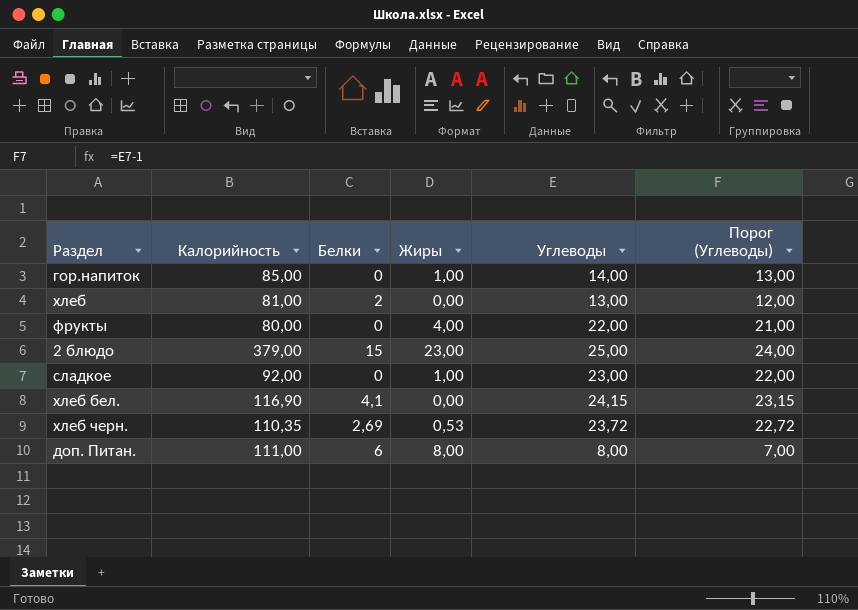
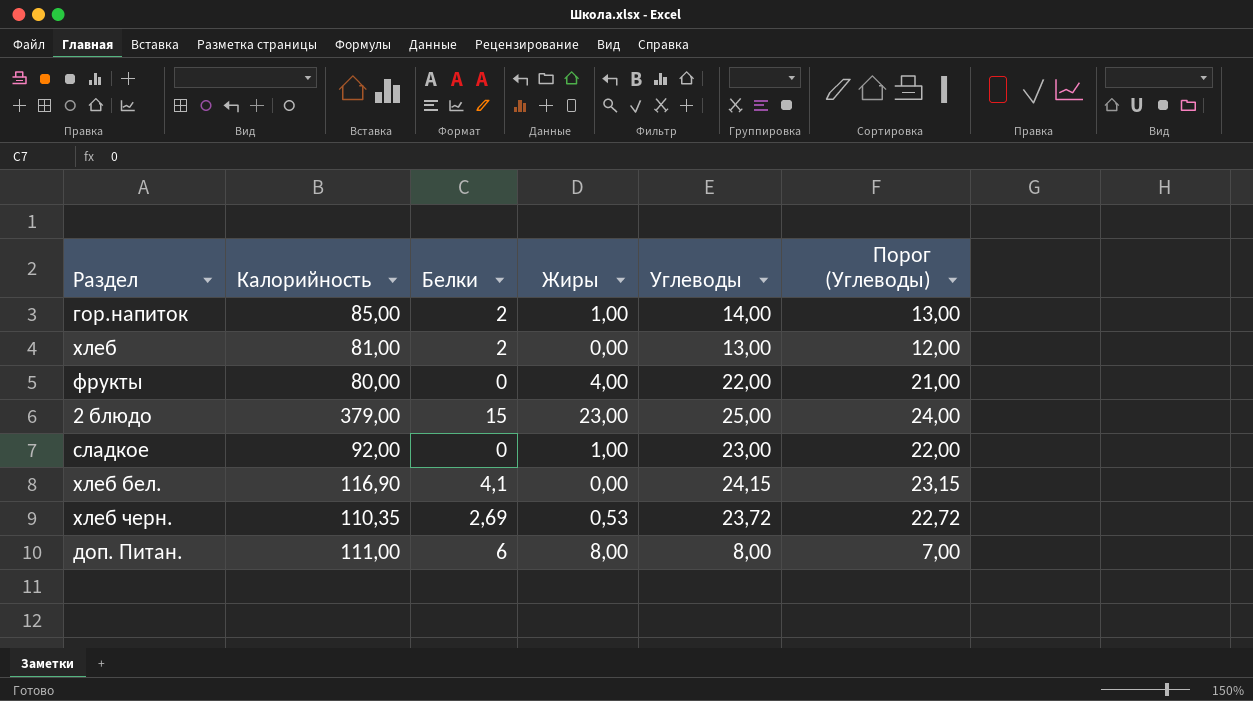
гор.напиток | Белки: 0 -> 2

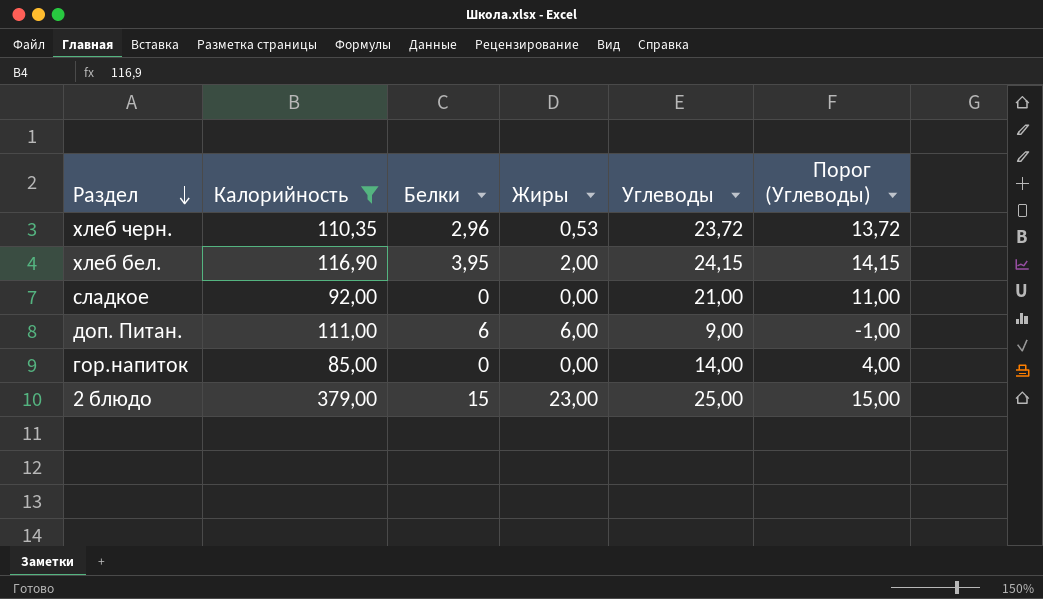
filter: none -> Калорийность >= 85,00
row order: none -> Раздел descending
column Порог (Углеводы) | formula: [Углеводы] - 1 -> [Углеводы] - 10
хлеб черн. | Белки: 2,69 -> 2,96
хлеб бел. | Белки: 4,1 -> 3,95
хлеб бел. | Жиры: 0,00 -> 2,00
сладкое | Жиры: 1,00 -> 0,00
сладкое | Углеводы: 23,00 -> 21,00
доп. Питан. | Жиры: 8,00 -> 6,00
доп. Питан. | Углеводы: 8,00 -> 9,00
гор.напиток | Белки: 2 -> 0
гор.напиток | Жиры: 1,00 -> 0,00

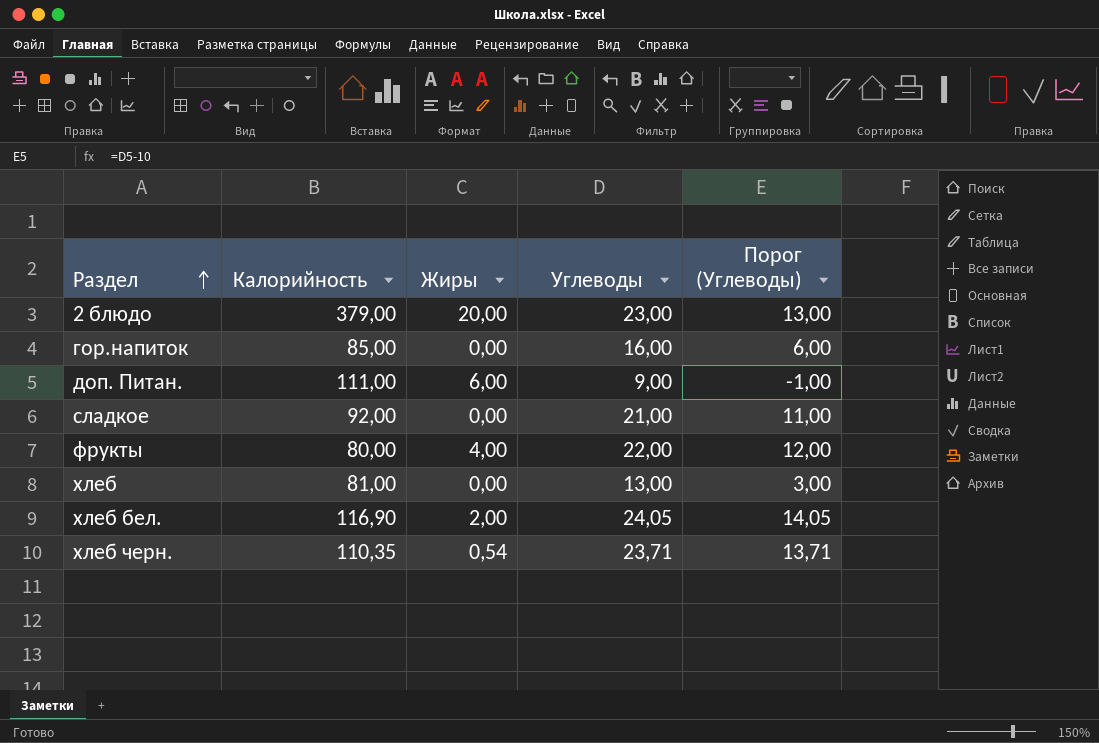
filter: Калорийность >= 85,00 -> none
row order: Раздел descending -> Раздел ascending
column Белки | position: 3 -> none
2 блюдо | Жиры: 23,00 -> 20,00
2 блюдо | Углеводы: 25,00 -> 23,00
2 блюдо | Порог (Углеводы): 15,00 -> 13,00
гор.напиток | Углеводы: 14,00 -> 16,00
гор.напиток | Порог (Углеводы): 4,00 -> 6,00
хлеб бел. | Углеводы: 24,15 -> 24,05
хлеб бел. | Порог (Углеводы): 14,15 -> 14,05
хлеб черн. | Жиры: 0,53 -> 0,54
хлеб черн. | Углеводы: 23,72 -> 23,71
хлеб черн. | Порог (Углеводы): 13,72 -> 13,71

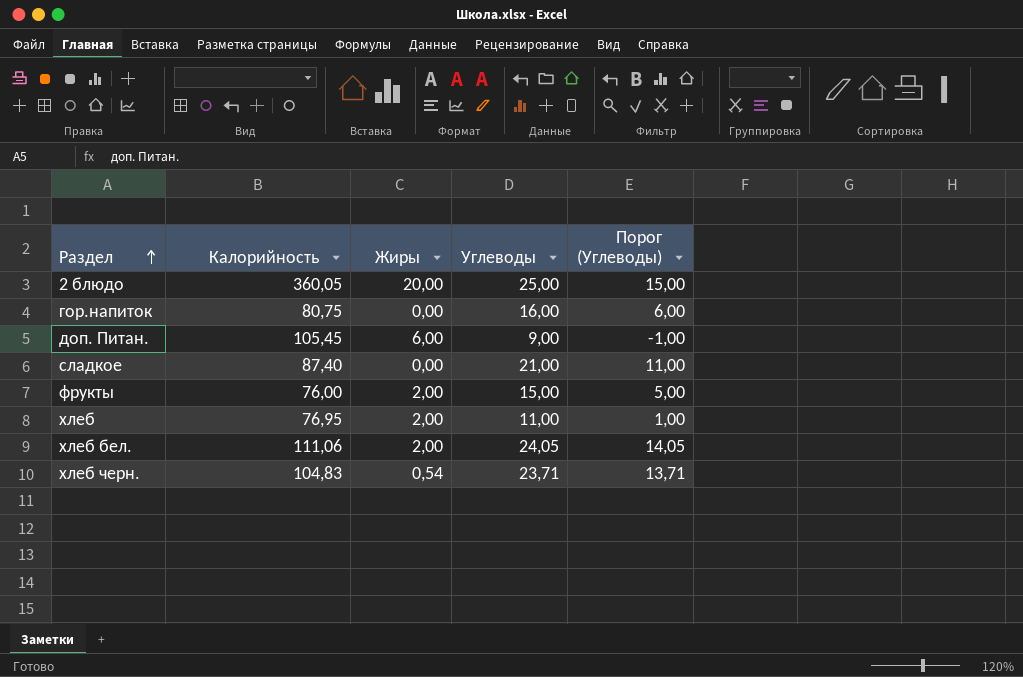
2 блюдо | Калорийность: 379,00 -> 360,05
2 блюдо | Углеводы: 23,00 -> 25,00
2 блюдо | Порог (Углеводы): 13,00 -> 15,00
гор.напиток | Калорийность: 85,00 -> 80,75
доп. Питан. | Калорийность: 111,00 -> 105,45
сладкое | Калорийность: 92,00 -> 87,40
фрукты | Калорийность: 80,00 -> 76,00
фрукты | Жиры: 4,00 -> 2,00
фрукты | Углеводы: 22,00 -> 15,00
фрукты | Порог (Углеводы): 12,00 -> 5,00
хлеб | Калорийность: 81,00 -> 76,95
хлеб | Жиры: 0,00 -> 2,00
хлеб | Углеводы: 13,00 -> 11,00
хлеб | Порог (Углеводы): 3,00 -> 1,00
хлеб бел. | Калорийность: 116,90 -> 111,06
хлеб черн. | Калорийность: 110,35 -> 104,83

